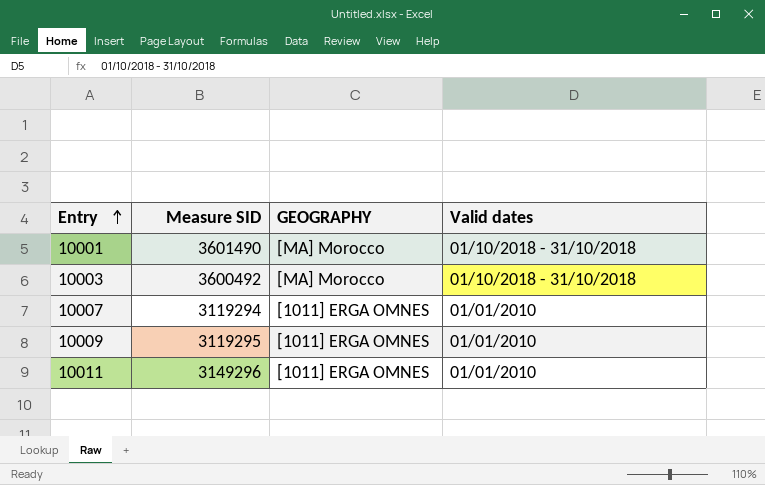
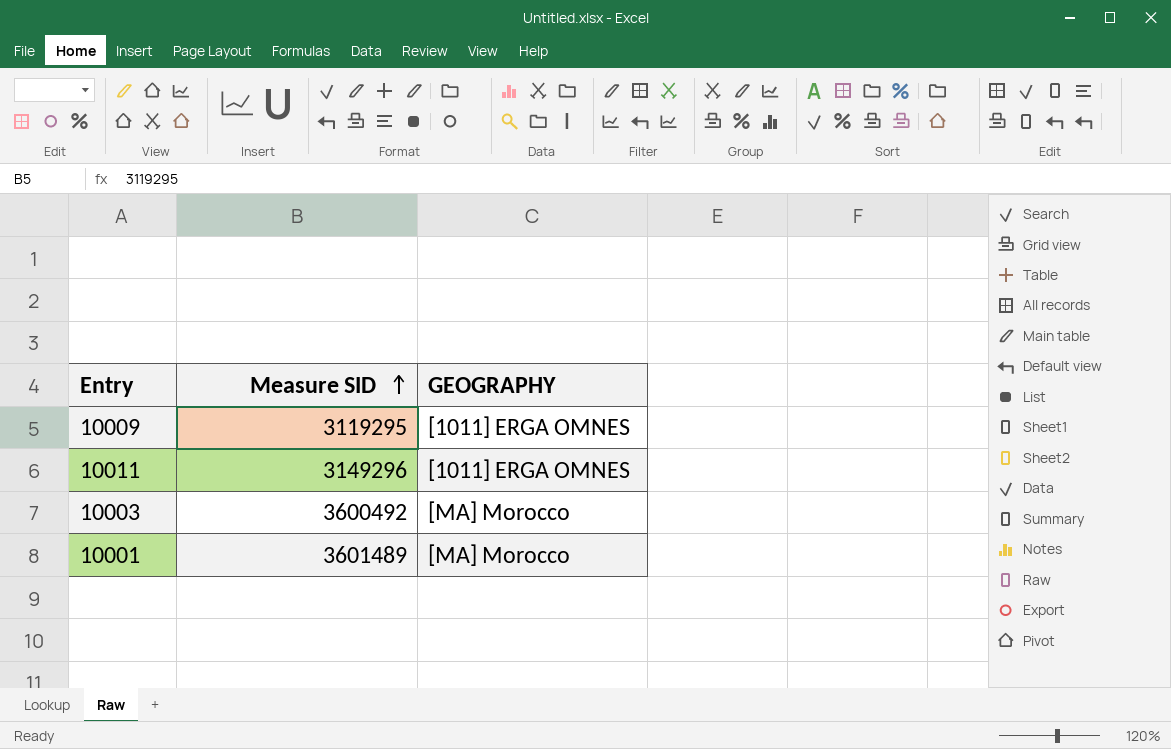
row order: Entry ascending -> Measure SID ascending
column Valid dates | position: 4 -> none
row 10007: 3119294 | [1011] ERGA OMNES | 01/01/2010 -> none
10001 | Measure SID: 3601490 -> 3601489

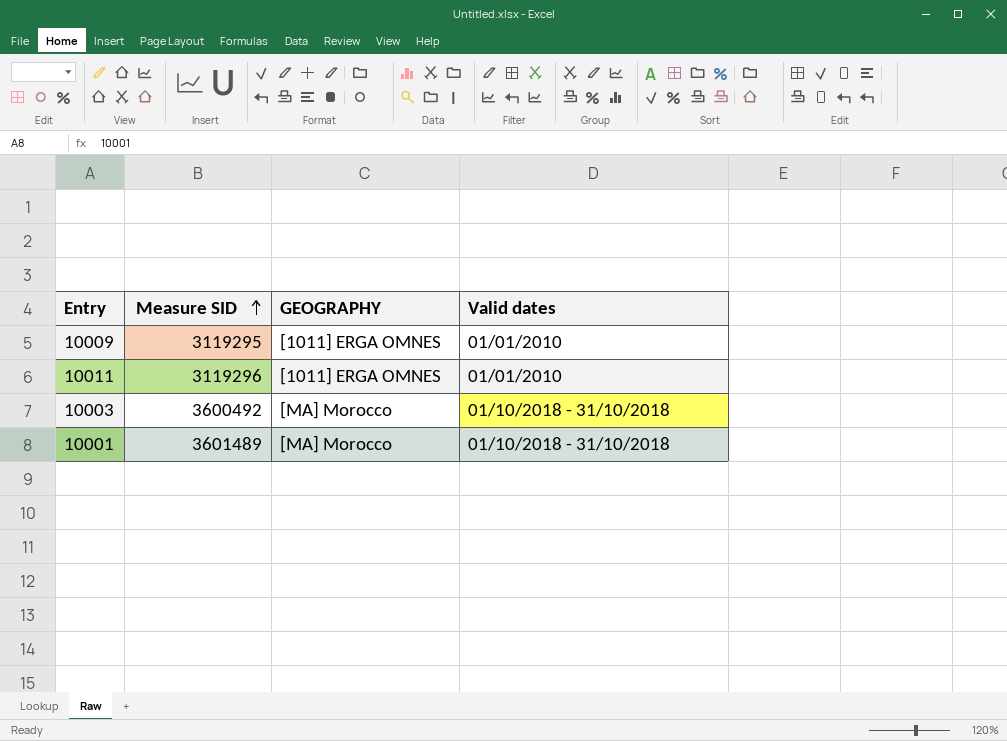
column Valid dates | position: none -> 4
10011 | Measure SID: 3149296 -> 3119296

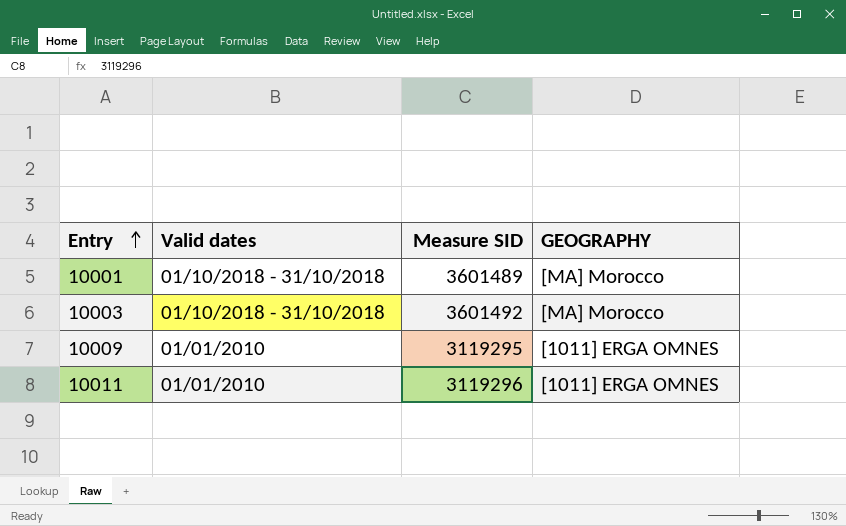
row order: Measure SID ascending -> Entry ascending
column Valid dates | position: 4 -> 2
10003 | Measure SID: 3600492 -> 3601492

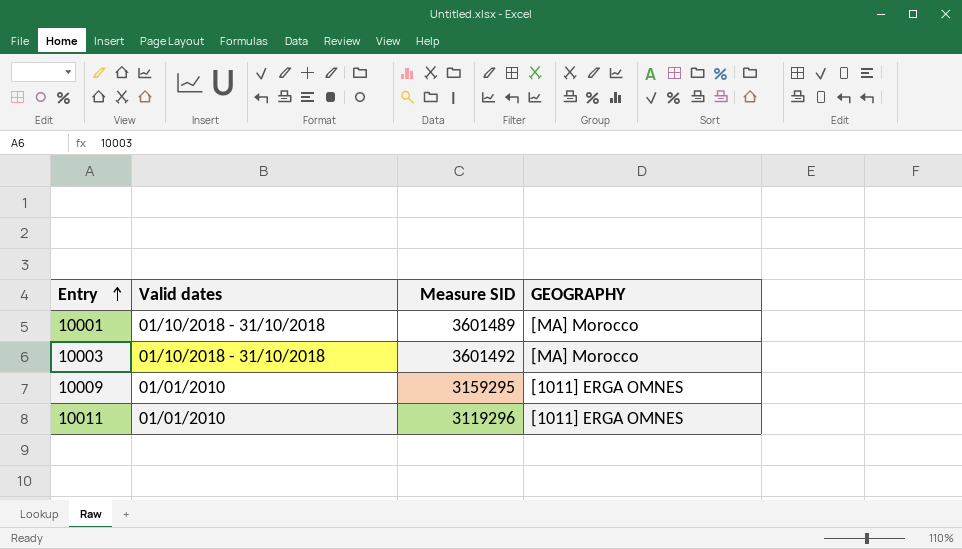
10009 | Measure SID: 3119295 -> 3159295

